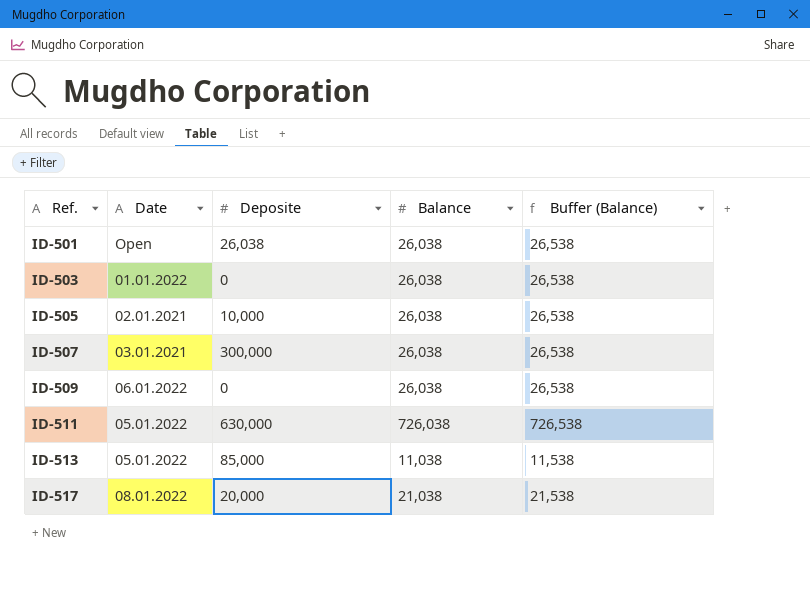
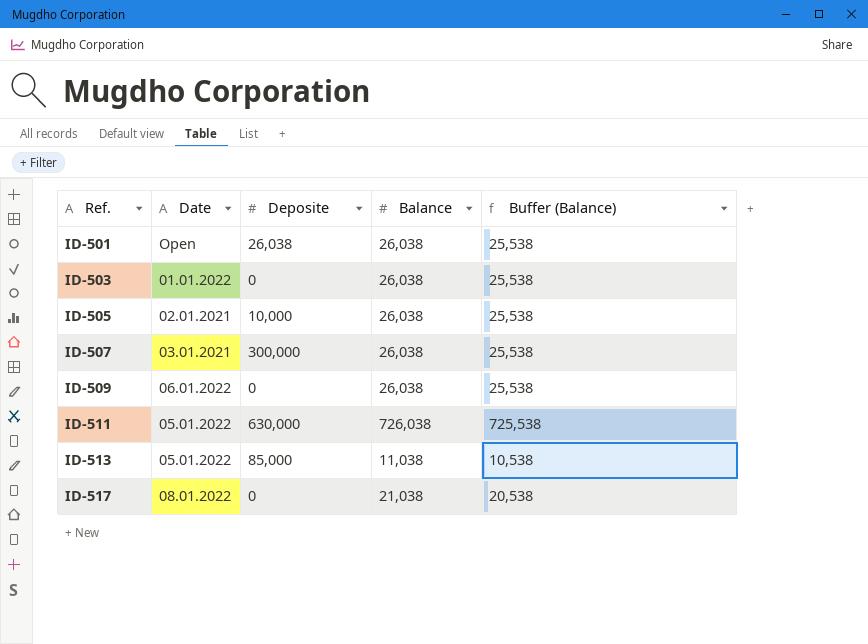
column Buffer (Balance) | formula: [Balance] + 500 -> [Balance] - 500
ID-517 | Deposite: 20,000 -> 0

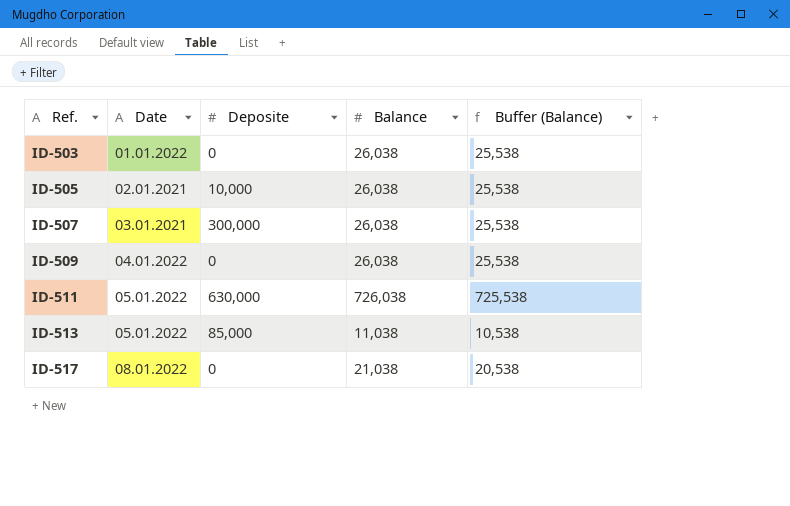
row ID-501: Open | 26,038 | 26,038 | 25,538 -> none
ID-509 | Date: 06.01.2022 -> 04.01.2022

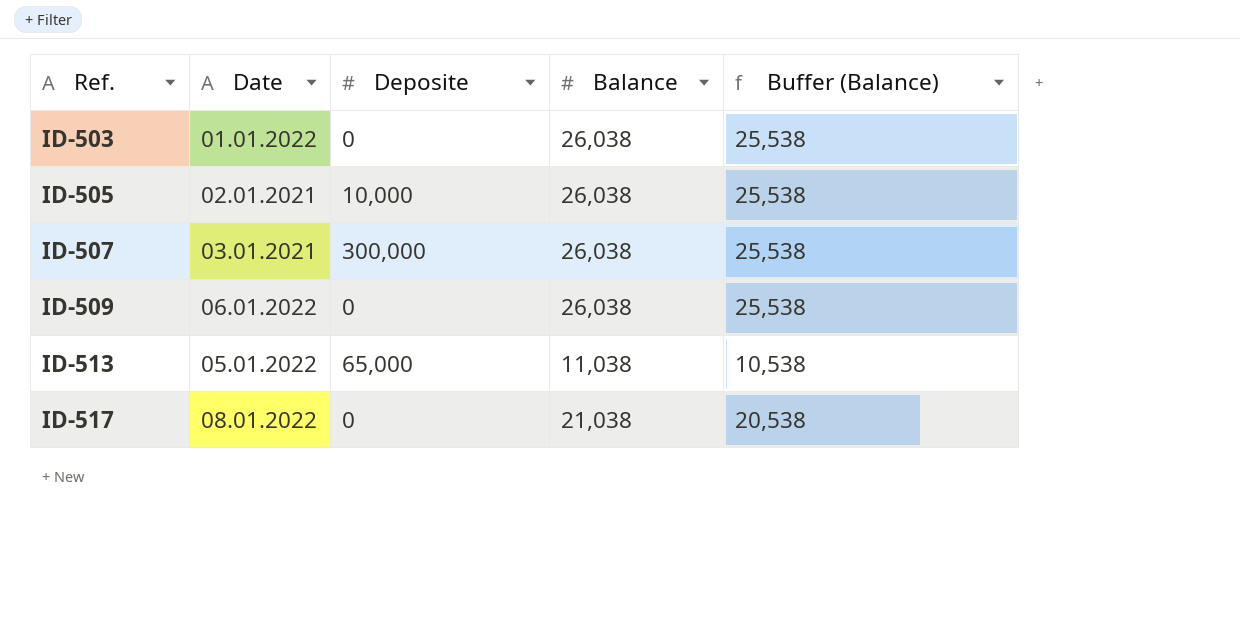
row ID-511: 05.01.2022 | 630,000 | 726,038 | 725,538 -> none
ID-509 | Date: 04.01.2022 -> 06.01.2022
ID-513 | Deposite: 85,000 -> 65,000

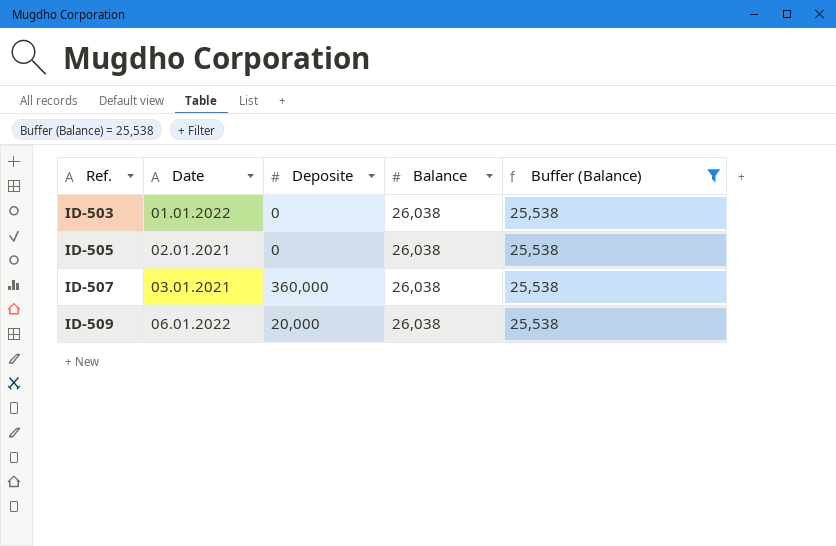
filter: none -> Buffer (Balance) = 25,538
ID-505 | Deposite: 10,000 -> 0
ID-507 | Deposite: 300,000 -> 360,000
ID-509 | Deposite: 0 -> 20,000

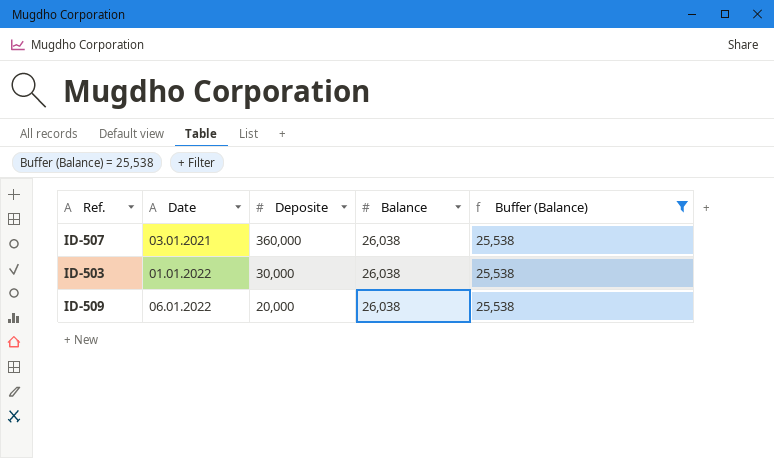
row order: Ref. ascending -> Deposite descending
row ID-505: 02.01.2021 | 0 | 26,038 | 25,538 -> none
ID-503 | Deposite: 0 -> 30,000

